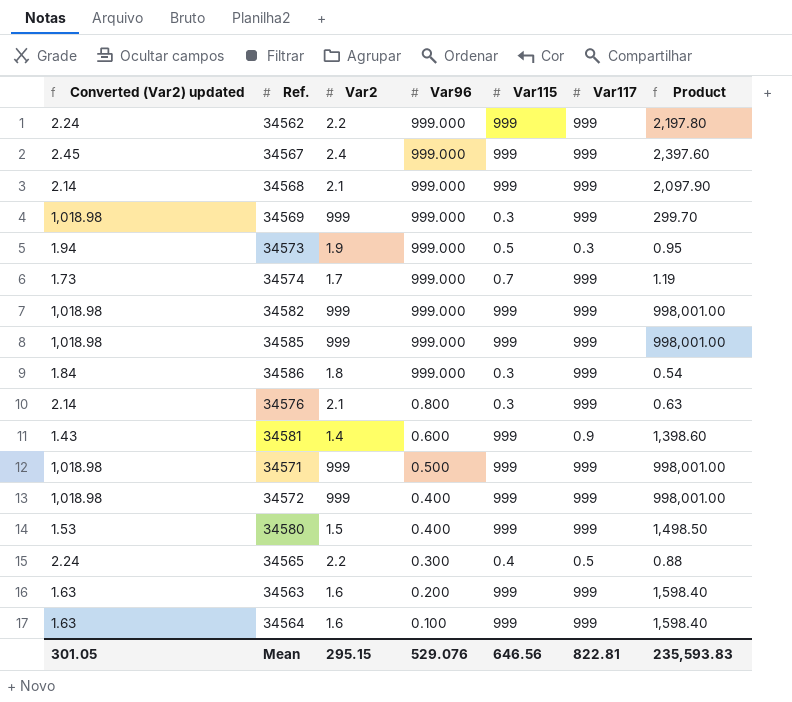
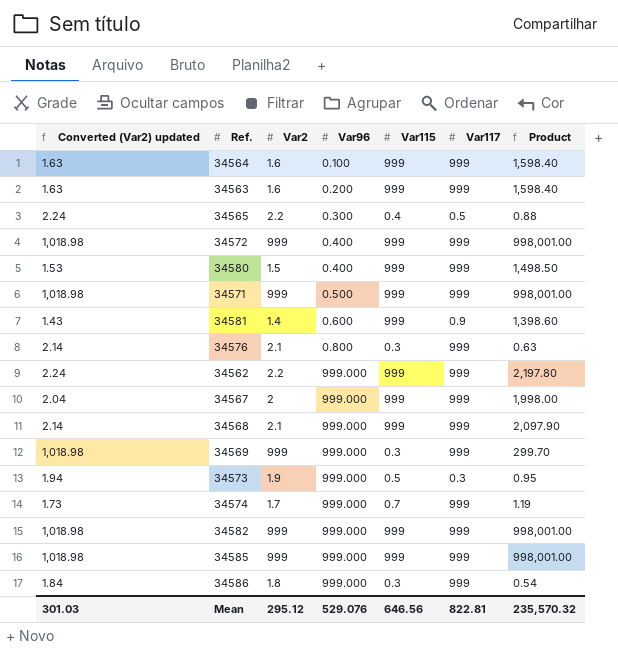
row order: Var96 descending -> Var96 ascending
34567 | Converted (Var2) updated: 2.45 -> 2.04
34567 | Var2: 2.4 -> 2
34567 | Product: 2,397.60 -> 1,998.00
Mean | Converted (Var2) updated: 301.05 -> 301.03
Mean | Var2: 295.15 -> 295.12
Mean | Product: 235,593.83 -> 235,570.32

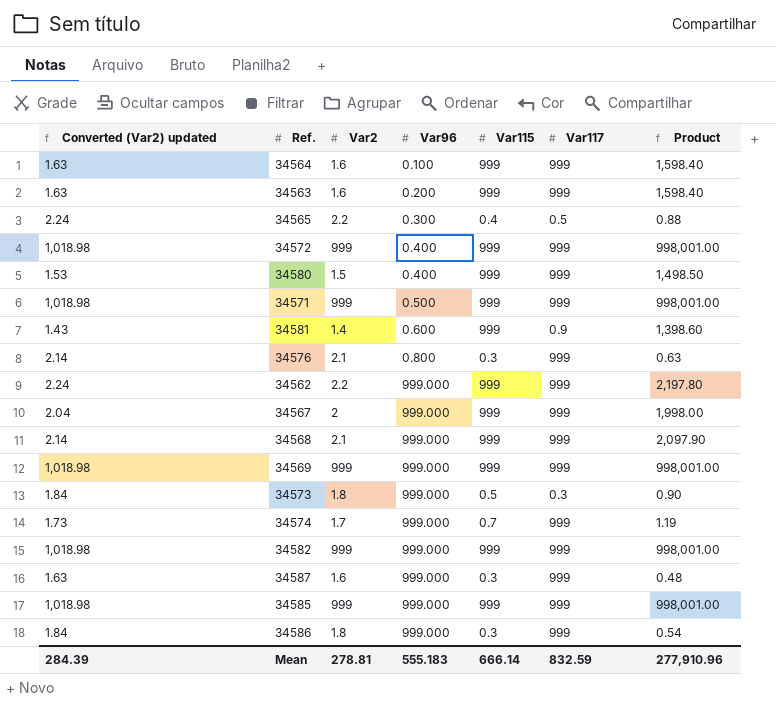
34569 | Var115: 0.3 -> 999
34569 | Product: 299.70 -> 998,001.00
34573 | Converted (Var2) updated: 1.94 -> 1.84
34573 | Var2: 1.9 -> 1.8
34573 | Product: 0.95 -> 0.90
row 34587: none -> 1.63 | 1.6 | 999.000 | 0.3 | 999 | 0.48
Mean | Converted (Var2) updated: 301.03 -> 284.39
Mean | Var2: 295.12 -> 278.81
Mean | Var96: 529.076 -> 555.183
Mean | Var115: 646.56 -> 666.14
Mean | Var117: 822.81 -> 832.59
Mean | Product: 235,570.32 -> 277,910.96

